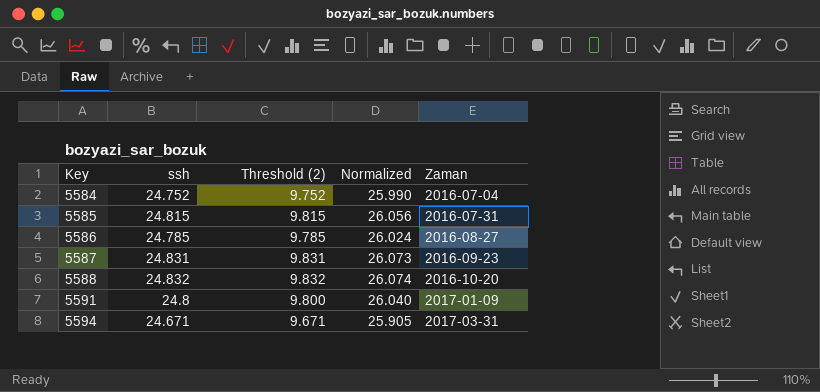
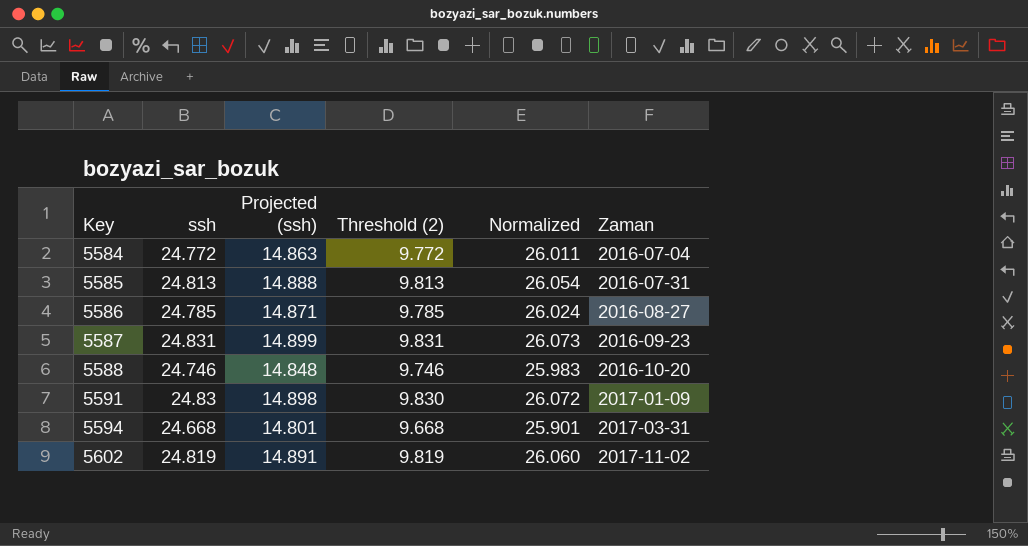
column Projected (ssh) | formula: none -> [ssh] * 0.6
5584 | ssh: 24.752 -> 24.772
5584 | Threshold (2): 9.752 -> 9.772
5584 | Normalized: 25.990 -> 26.011
5585 | ssh: 24.815 -> 24.813
5585 | Threshold (2): 9.815 -> 9.813
5585 | Normalized: 26.056 -> 26.054
5588 | ssh: 24.832 -> 24.746
5588 | Threshold (2): 9.832 -> 9.746
5588 | Normalized: 26.074 -> 25.983
5591 | ssh: 24.8 -> 24.83
5591 | Threshold (2): 9.800 -> 9.830
5591 | Normalized: 26.040 -> 26.072
5594 | ssh: 24.671 -> 24.668
5594 | Threshold (2): 9.671 -> 9.668
5594 | Normalized: 25.905 -> 25.901
row 5602: none -> 24.819 | 14.891 | 9.819 | 26.060 | 2017-11-02

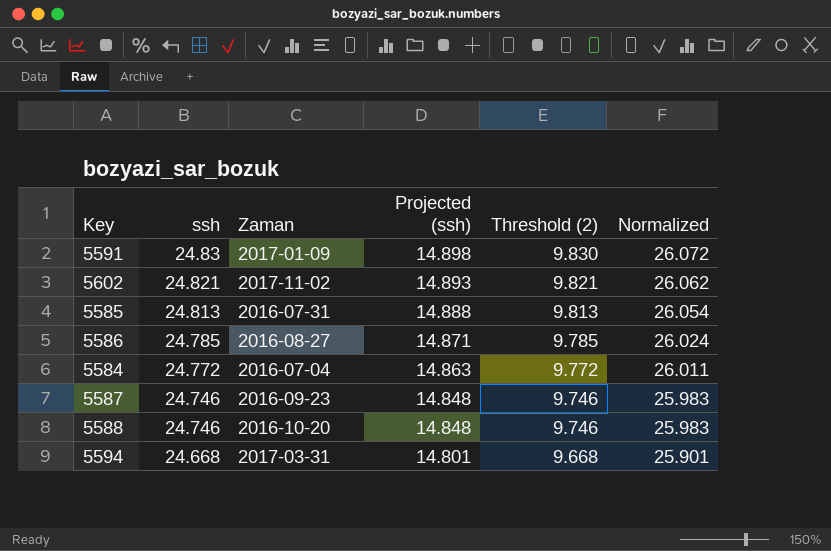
row order: Key ascending -> ssh descending
column Zaman | position: 6 -> 3
5602 | ssh: 24.819 -> 24.821
5602 | Projected (ssh): 14.891 -> 14.893
5602 | Threshold (2): 9.819 -> 9.821
5602 | Normalized: 26.060 -> 26.062
5587 | ssh: 24.831 -> 24.746
5587 | Projected (ssh): 14.899 -> 14.848
5587 | Threshold (2): 9.831 -> 9.746
5587 | Normalized: 26.073 -> 25.983

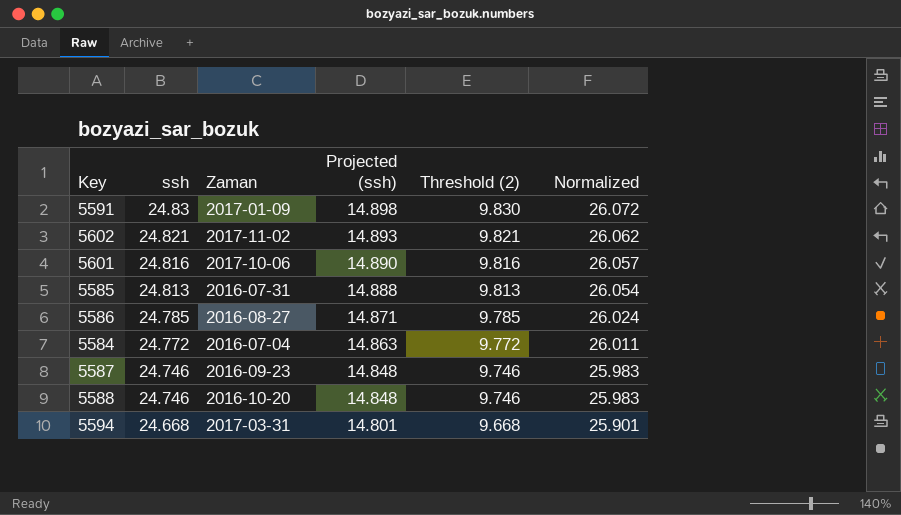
row 5601: none -> 24.816 | 2017-10-06 | 14.890 | 9.816 | 26.057

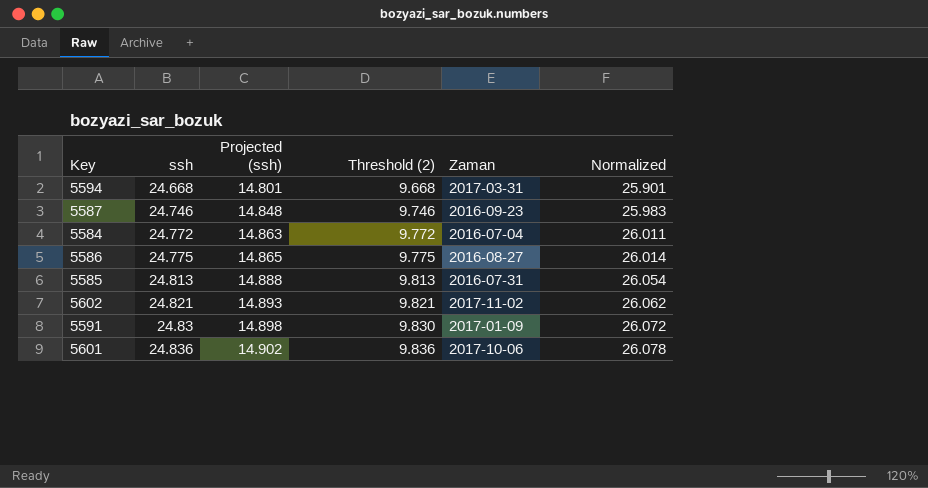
row order: ssh descending -> ssh ascending
column Zaman | position: 3 -> 5
row 5588: 24.746 | 2016-10-20 | 14.848 | 9.746 | 25.983 -> none
5586 | ssh: 24.785 -> 24.775
5586 | Projected (ssh): 14.871 -> 14.865
5586 | Threshold (2): 9.785 -> 9.775
5586 | Normalized: 26.024 -> 26.014
5601 | ssh: 24.816 -> 24.836
5601 | Projected (ssh): 14.890 -> 14.902
5601 | Threshold (2): 9.816 -> 9.836
5601 | Normalized: 26.057 -> 26.078

